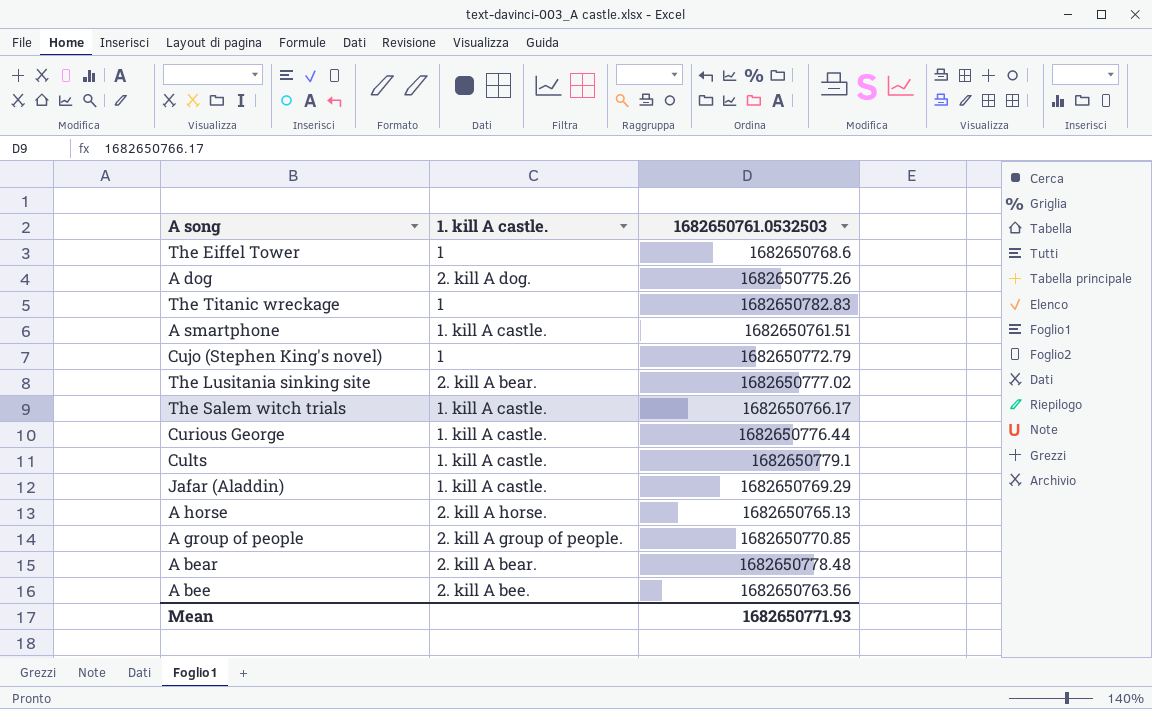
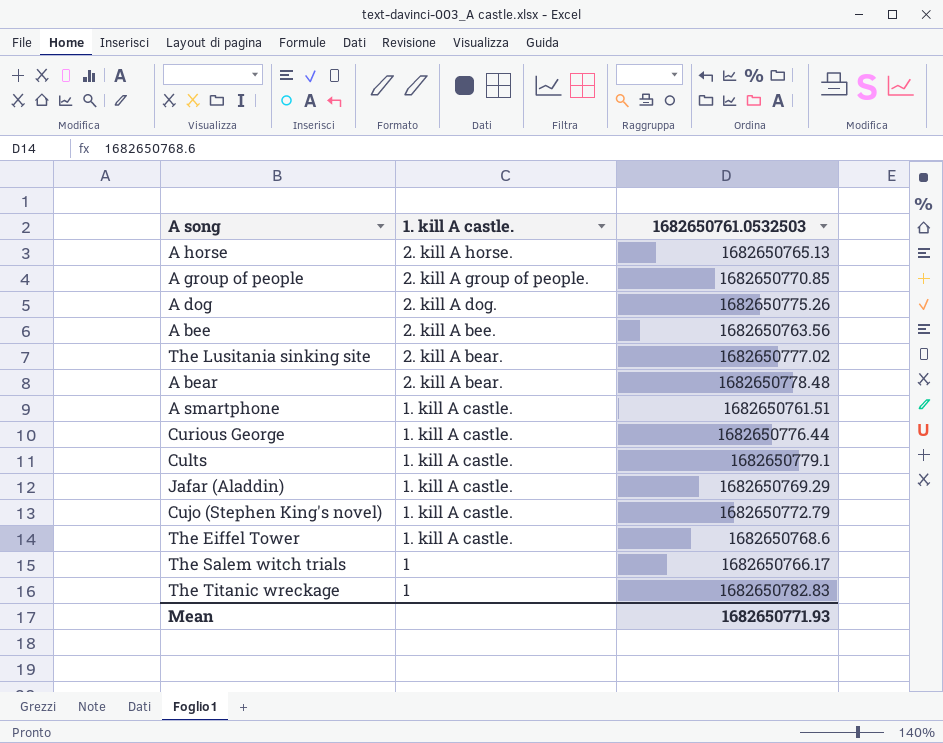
row order: none -> 1. kill A castle. descending
Cujo (Stephen King's novel) | 1. kill A castle.: 1 -> 1. kill A castle.
The Eiffel Tower | 1. kill A castle.: 1 -> 1. kill A castle.
The Salem witch trials | 1. kill A castle.: 1. kill A castle. -> 1

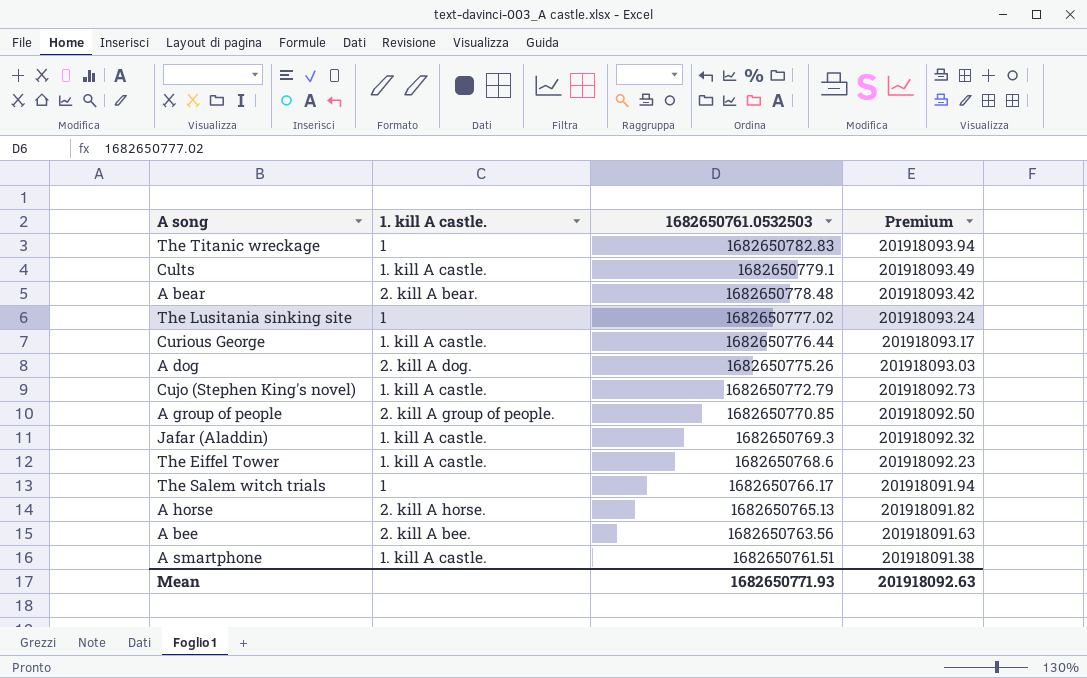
row order: 1. kill A castle. descending -> 1682650761.0532503 descending
column Premium | formula: none -> [1682650761.0532503] * 0.12
The Lusitania sinking site | 1. kill A castle.: 2. kill A bear. -> 1
Jafar (Aladdin) | 1682650761.0532503: 1682650769.29 -> 1682650769.3

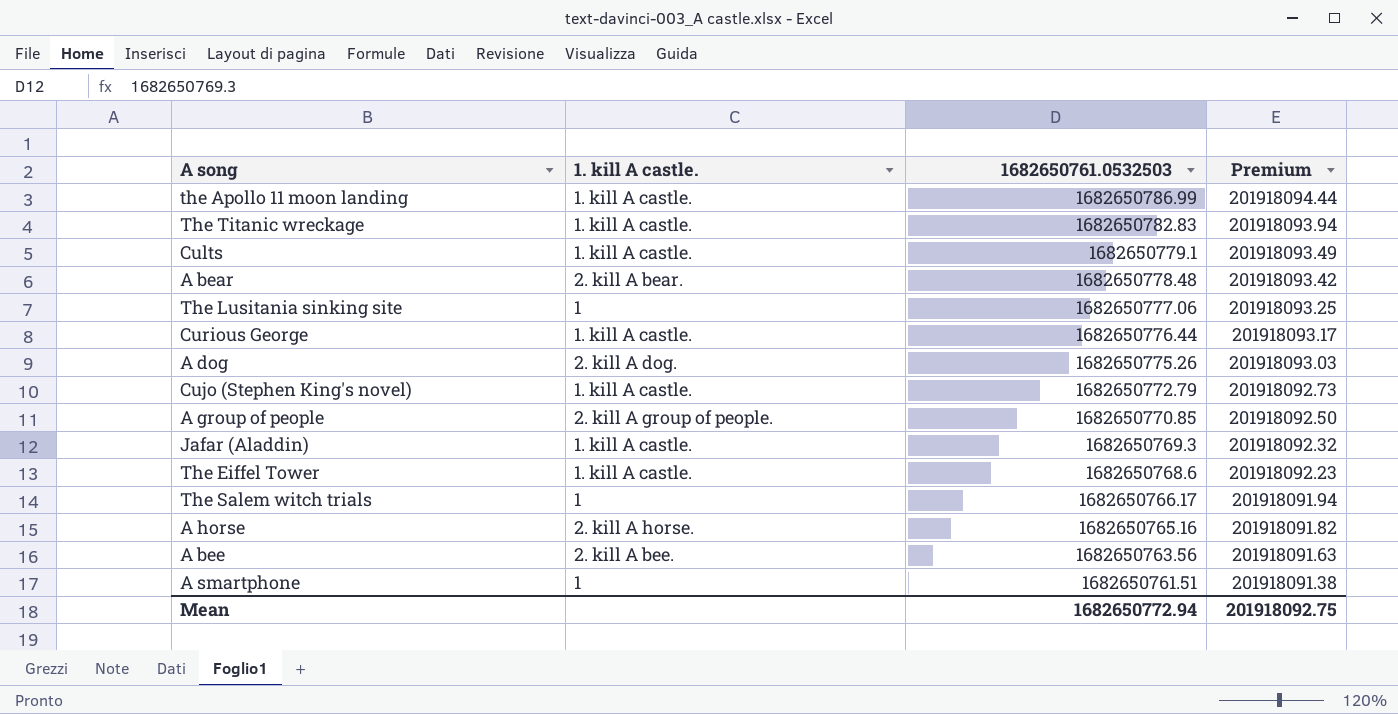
row the Apollo 11 moon landing: none -> 1. kill A castle. | 1682650786.99 | 201918094.44
The Titanic wreckage | 1. kill A castle.: 1 -> 1. kill A castle.
The Lusitania sinking site | 1682650761.0532503: 1682650777.02 -> 1682650777.06
The Lusitania sinking site | Premium: 201918093.24 -> 201918093.25
A horse | 1682650761.0532503: 1682650765.13 -> 1682650765.16
A smartphone | 1. kill A castle.: 1. kill A castle. -> 1
Mean | 1682650761.0532503: 1682650771.93 -> 1682650772.94
Mean | Premium: 201918092.63 -> 201918092.75

